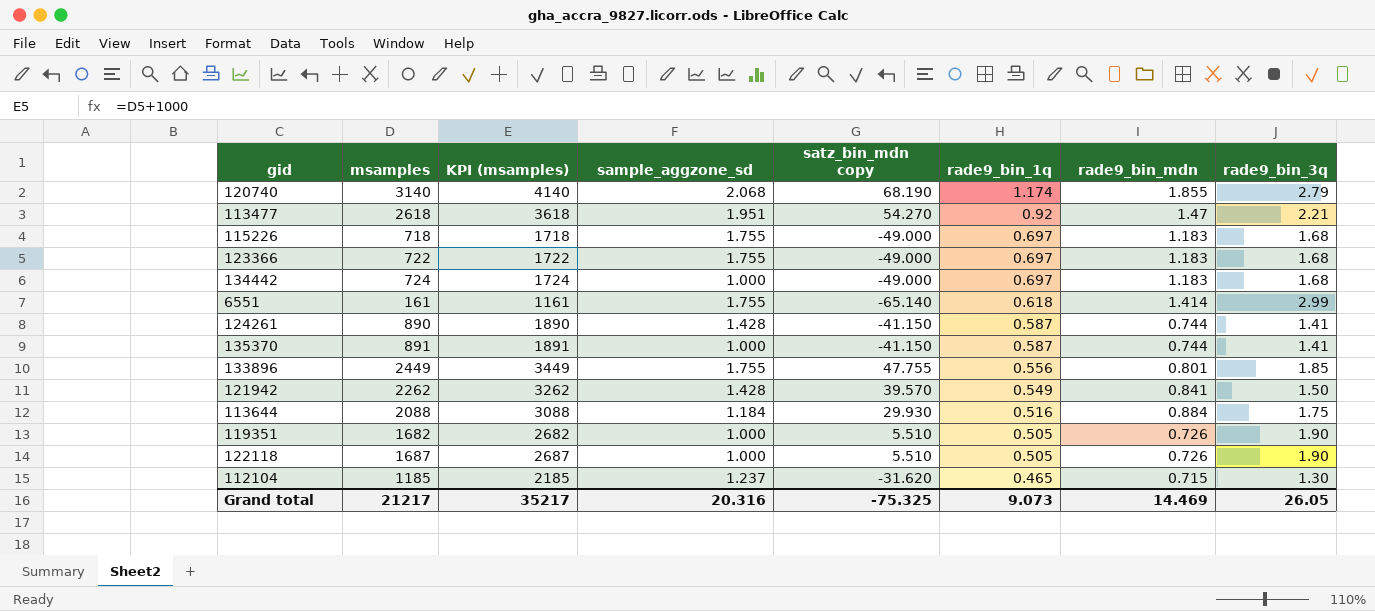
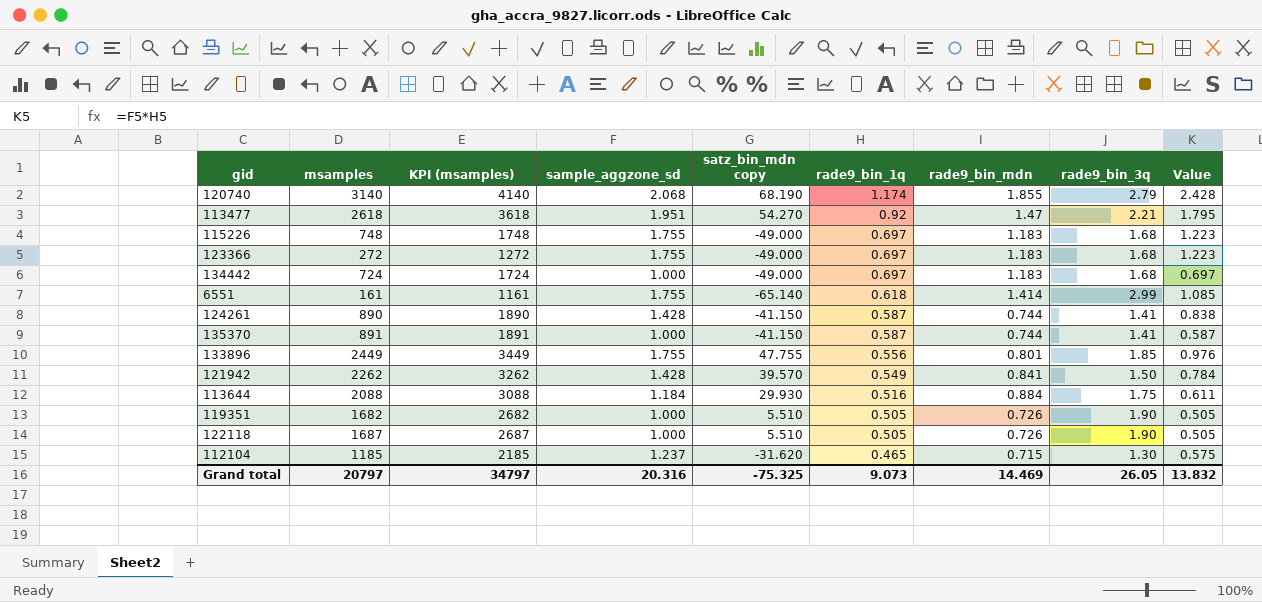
column Value | formula: none -> [sample_aggzone_sd] * [rade9_bin_1q]
115226 | msamples: 718 -> 748
115226 | KPI (msamples): 1718 -> 1748
123366 | msamples: 722 -> 272
123366 | KPI (msamples): 1722 -> 1272
Grand total | msamples: 21217 -> 20797
Grand total | KPI (msamples): 35217 -> 34797

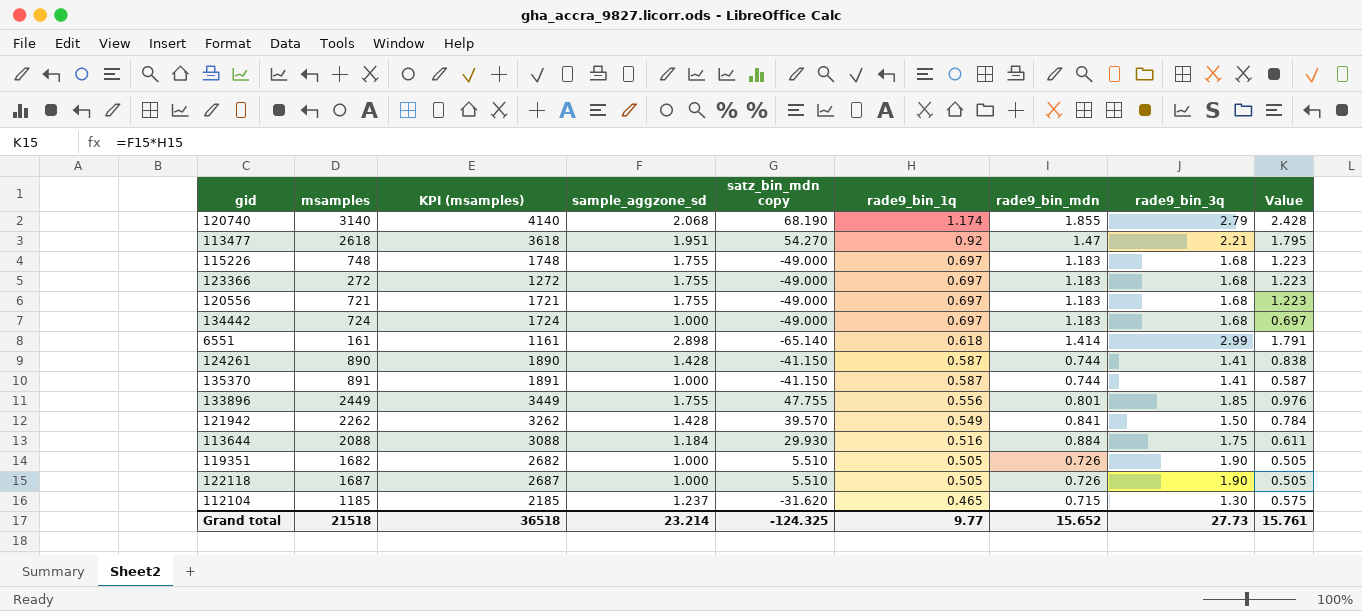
row 120556: none -> 721 | 1721 | 1.755 | -49.000 | 0.697 | 1.183 | 1.68 | 1.223
6551 | sample_aggzone_sd: 1.755 -> 2.898
6551 | Value: 1.085 -> 1.791
Grand total | msamples: 20797 -> 21518
Grand total | KPI (msamples): 34797 -> 36518
Grand total | sample_aggzone_sd: 20.316 -> 23.214
Grand total | satz_bin_mdn copy: -75.325 -> -124.325
Grand total | rade9_bin_1q: 9.073 -> 9.77
Grand total | rade9_bin_mdn: 14.469 -> 15.652
Grand total | rade9_bin_3q: 26.05 -> 27.73
Grand total | Value: 13.832 -> 15.761

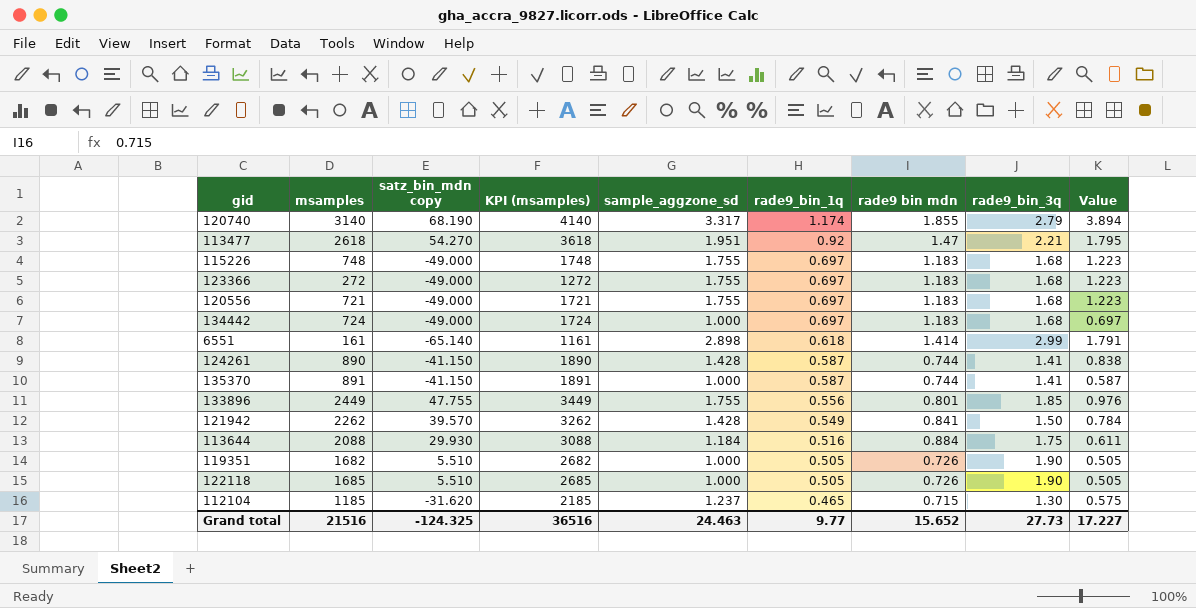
column satz_bin_mdn copy | position: 5 -> 3
column name: rade9_bin_mdn -> rade9 bin mdn
120740 | sample_aggzone_sd: 2.068 -> 3.317
120740 | Value: 2.428 -> 3.894
122118 | msamples: 1687 -> 1685
122118 | KPI (msamples): 2687 -> 2685
Grand total | msamples: 21518 -> 21516
Grand total | KPI (msamples): 36518 -> 36516
Grand total | sample_aggzone_sd: 23.214 -> 24.463
Grand total | Value: 15.761 -> 17.227

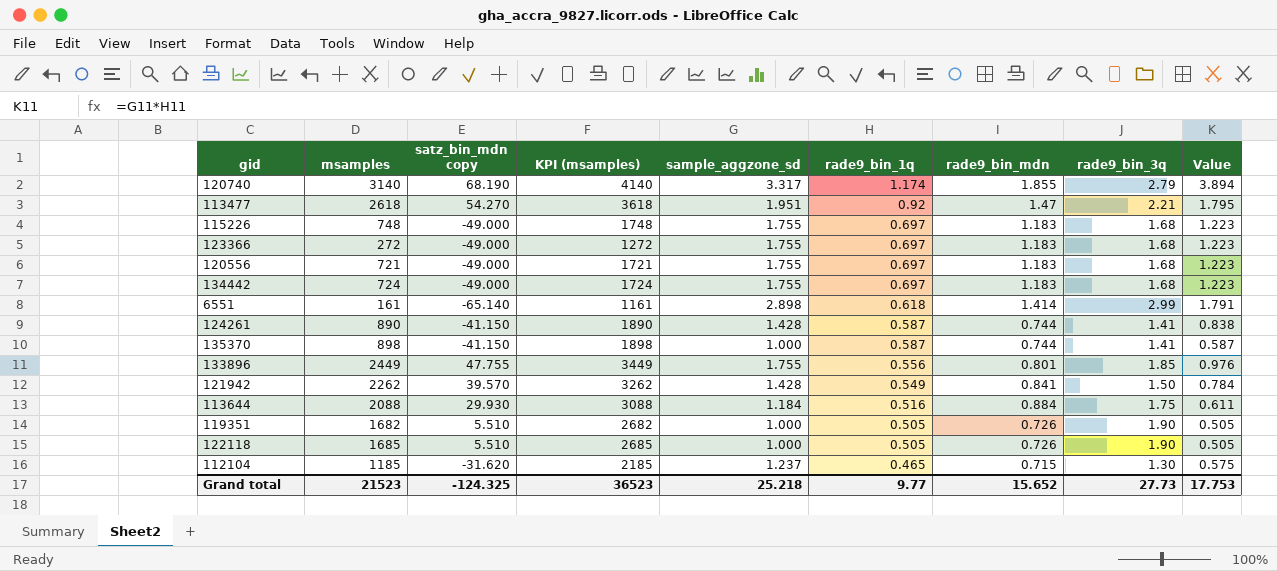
column name: rade9 bin mdn -> rade9_bin_mdn
134442 | sample_aggzone_sd: 1.000 -> 1.755
134442 | Value: 0.697 -> 1.223
135370 | msamples: 891 -> 898
135370 | KPI (msamples): 1891 -> 1898
Grand total | msamples: 21516 -> 21523
Grand total | KPI (msamples): 36516 -> 36523
Grand total | sample_aggzone_sd: 24.463 -> 25.218
Grand total | Value: 17.227 -> 17.753

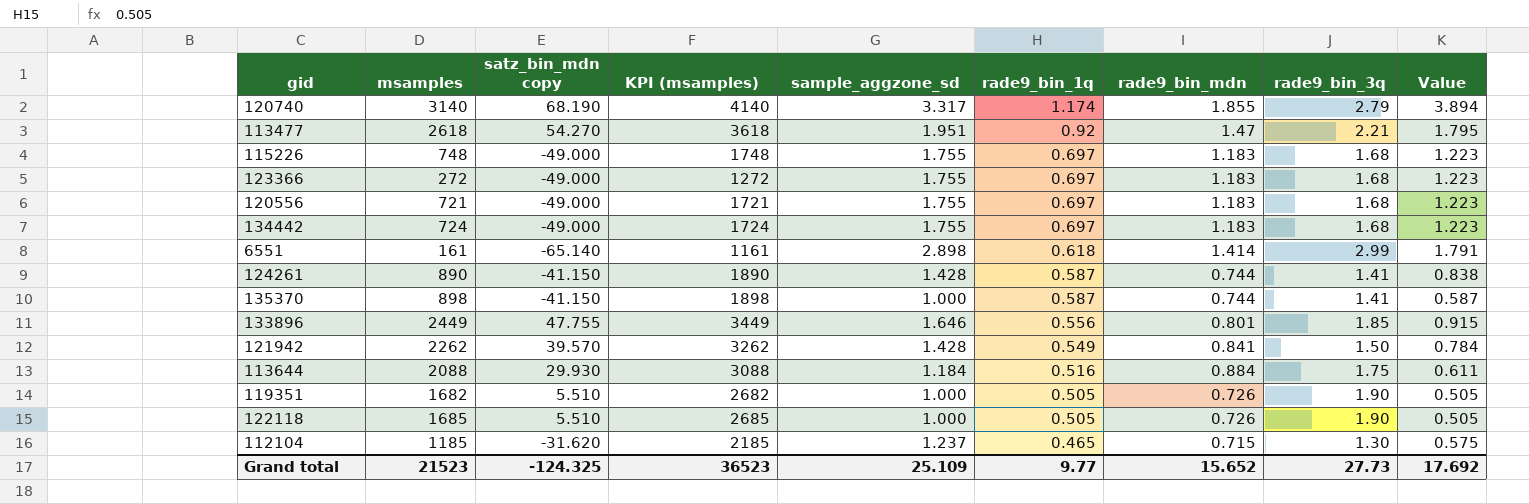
133896 | sample_aggzone_sd: 1.755 -> 1.646
133896 | Value: 0.976 -> 0.915
Grand total | sample_aggzone_sd: 25.218 -> 25.109
Grand total | Value: 17.753 -> 17.692

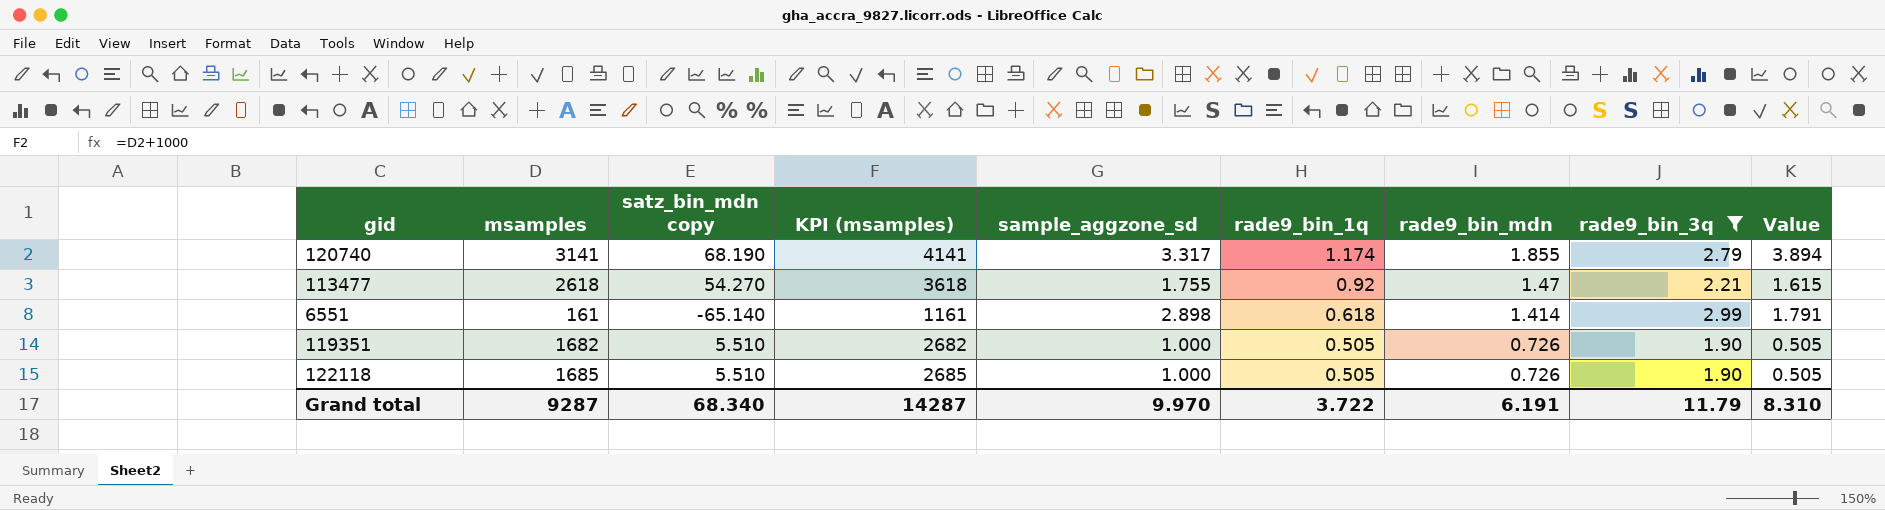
filter: none -> rade9_bin_3q >= 1.90
120740 | msamples: 3140 -> 3141
120740 | KPI (msamples): 4140 -> 4141
113477 | sample_aggzone_sd: 1.951 -> 1.755
113477 | Value: 1.795 -> 1.615
Grand total | msamples: 21523 -> 9287
Grand total | satz_bin_mdn copy: -124.325 -> 68.340
Grand total | KPI (msamples): 36523 -> 14287
Grand total | sample_aggzone_sd: 25.109 -> 9.970
Grand total | rade9_bin_1q: 9.77 -> 3.722
Grand total | rade9_bin_mdn: 15.652 -> 6.191
Grand total | rade9_bin_3q: 27.73 -> 11.79
Grand total | Value: 17.692 -> 8.310

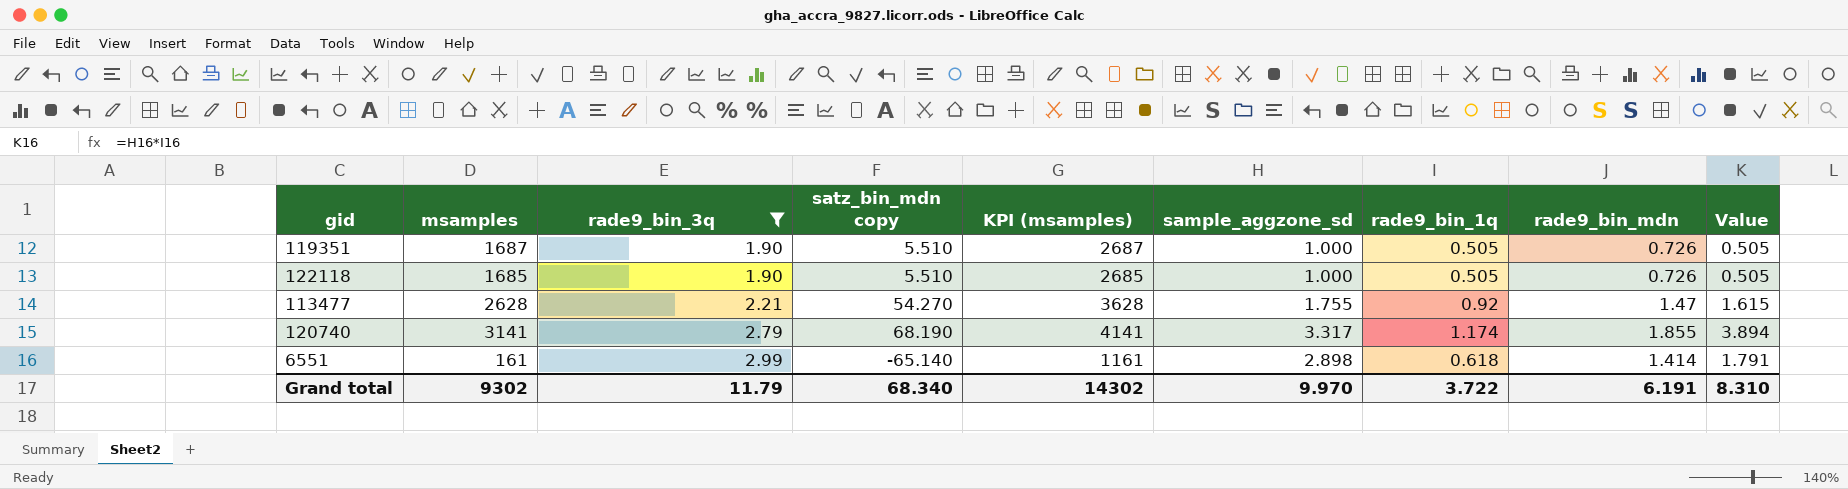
row order: rade9_bin_1q descending -> rade9_bin_3q ascending
column rade9_bin_3q | position: 8 -> 3
119351 | msamples: 1682 -> 1687
119351 | KPI (msamples): 2682 -> 2687
113477 | msamples: 2618 -> 2628
113477 | KPI (msamples): 3618 -> 3628
Grand total | msamples: 9287 -> 9302
Grand total | KPI (msamples): 14287 -> 14302

